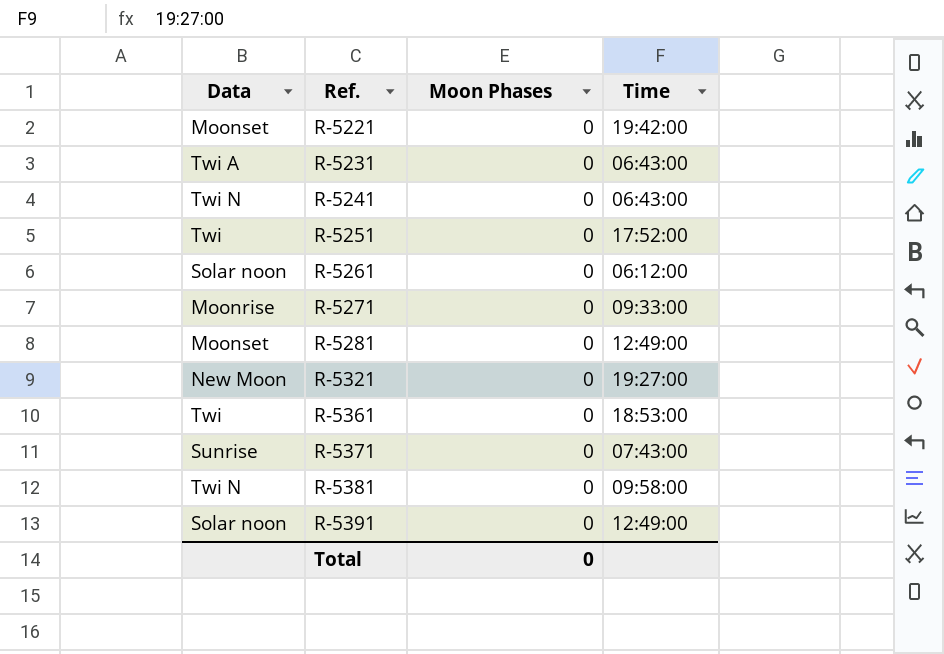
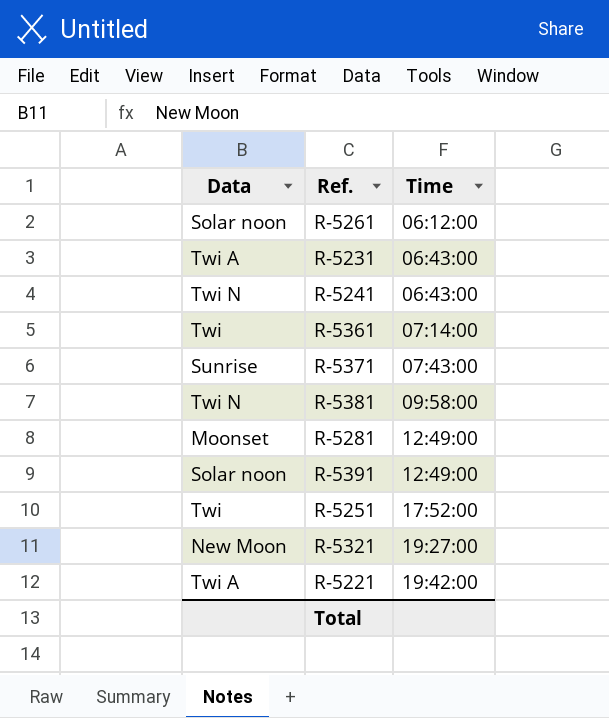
row order: Ref. ascending -> Time ascending
column Moon Phases | position: 3 -> none
row R-5271: Moonrise | 0 | 09:33:00 -> none
R-5361 | Time: 18:53:00 -> 07:14:00
R-5221 | Data: Moonset -> Twi A

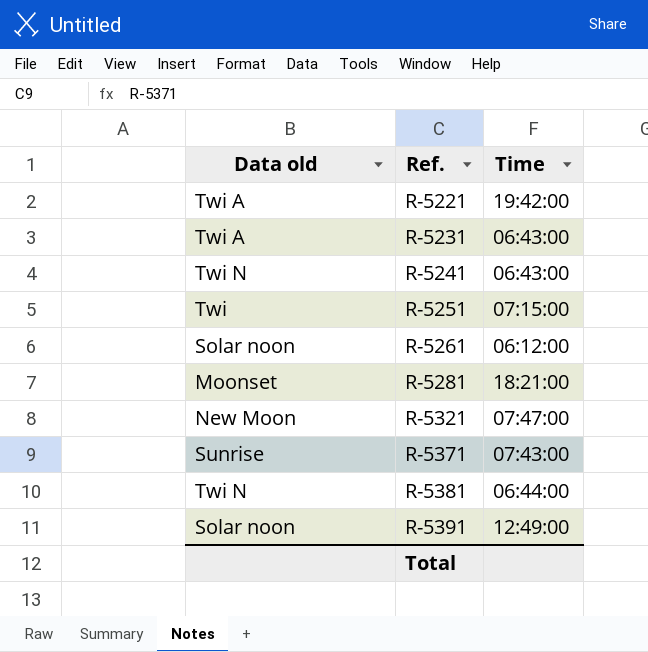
row order: Time ascending -> Ref. ascending
column name: Data -> Data old
row R-5361: Twi | 07:14:00 -> none
R-5251 | Time: 17:52:00 -> 07:15:00
R-5281 | Time: 12:49:00 -> 18:21:00
R-5321 | Time: 19:27:00 -> 07:47:00
R-5381 | Time: 09:58:00 -> 06:44:00

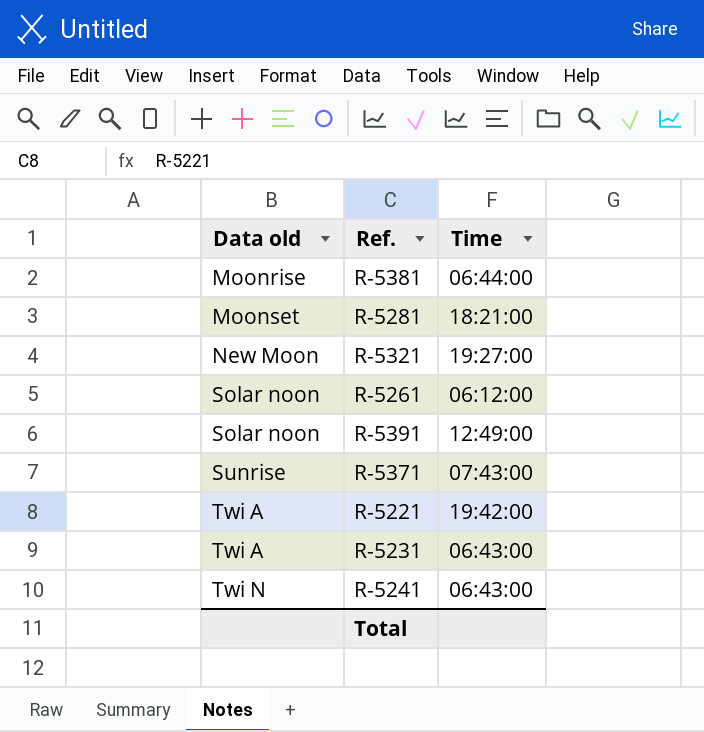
row order: Ref. ascending -> Data old ascending
row R-5251: Twi | 07:15:00 -> none
R-5381 | Data old: Twi N -> Moonrise
R-5321 | Time: 07:47:00 -> 19:27:00

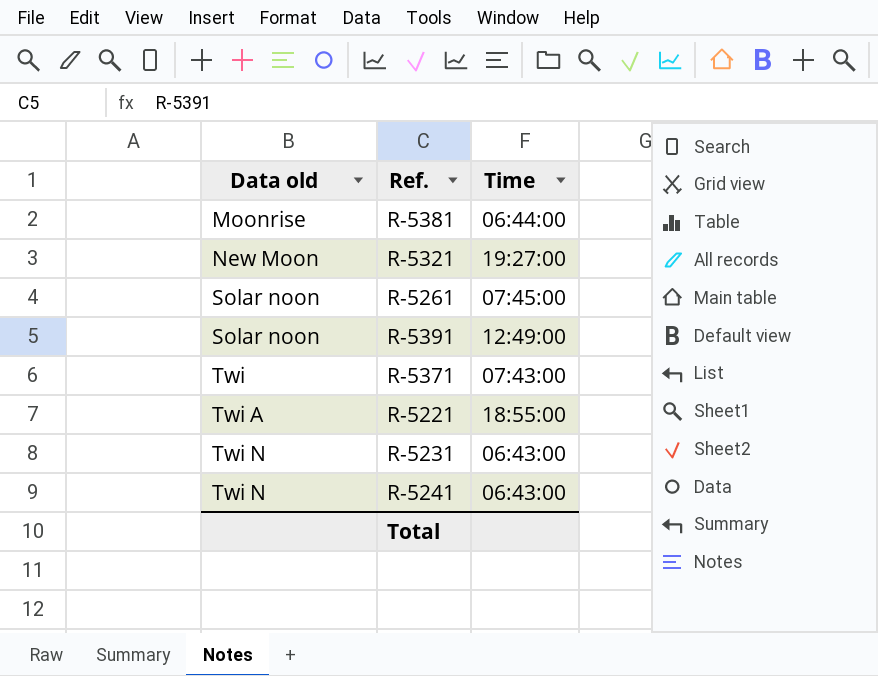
row R-5281: Moonset | 18:21:00 -> none
R-5261 | Time: 06:12:00 -> 07:45:00
R-5371 | Data old: Sunrise -> Twi
R-5221 | Time: 19:42:00 -> 18:55:00
R-5231 | Data old: Twi A -> Twi N

